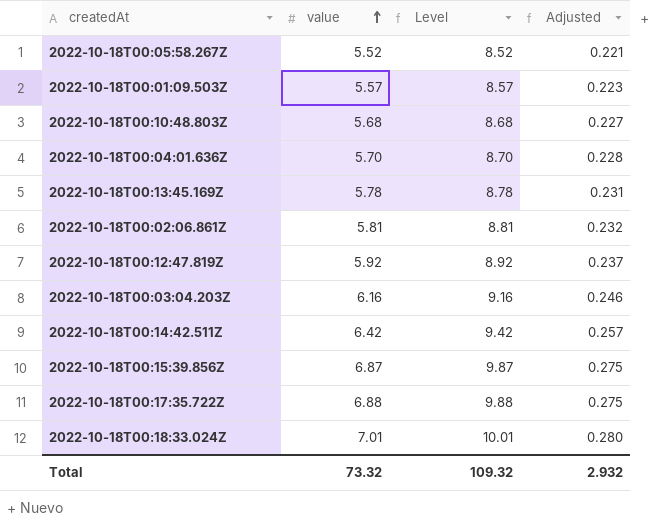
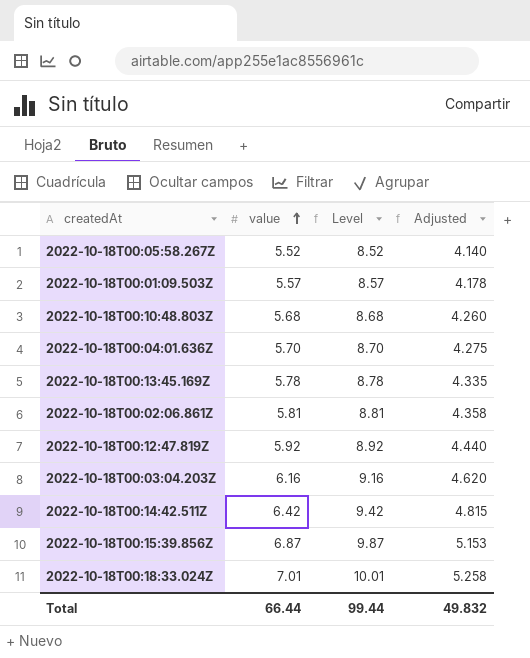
column Adjusted | formula: [value] * 0.04 -> [value] * 0.75
row 2022-10-18T00:17:35.722Z: 6.88 | 9.88 | 0.275 -> none
Total | value: 73.32 -> 66.44
Total | Level: 109.32 -> 99.44
Total | Adjusted: 2.932 -> 49.832

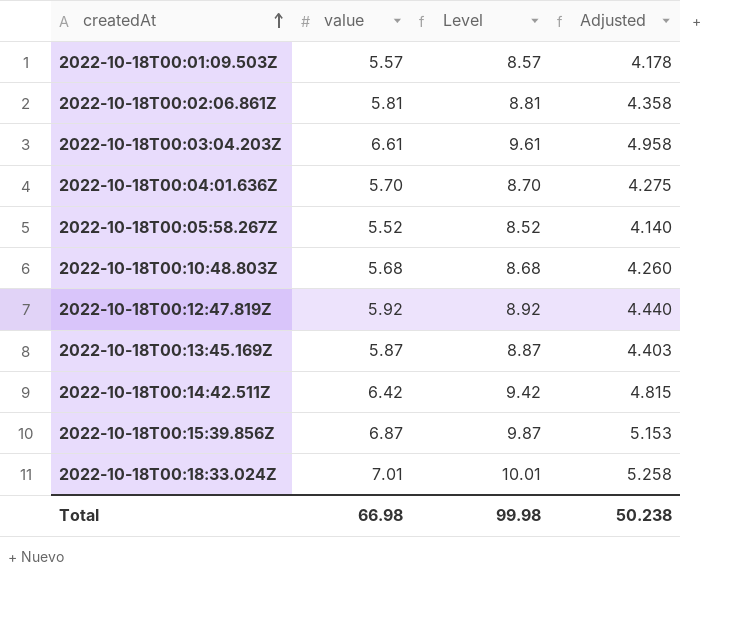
row order: value ascending -> createdAt ascending
2022-10-18T00:03:04.203Z | value: 6.16 -> 6.61
2022-10-18T00:03:04.203Z | Level: 9.16 -> 9.61
2022-10-18T00:03:04.203Z | Adjusted: 4.620 -> 4.958
2022-10-18T00:13:45.169Z | value: 5.78 -> 5.87
2022-10-18T00:13:45.169Z | Level: 8.78 -> 8.87
2022-10-18T00:13:45.169Z | Adjusted: 4.335 -> 4.403
Total | value: 66.44 -> 66.98
Total | Level: 99.44 -> 99.98
Total | Adjusted: 49.832 -> 50.238

